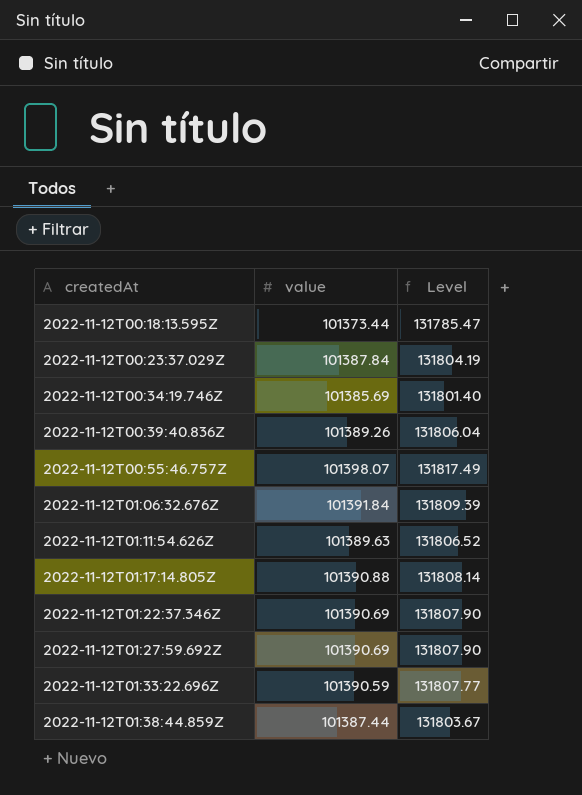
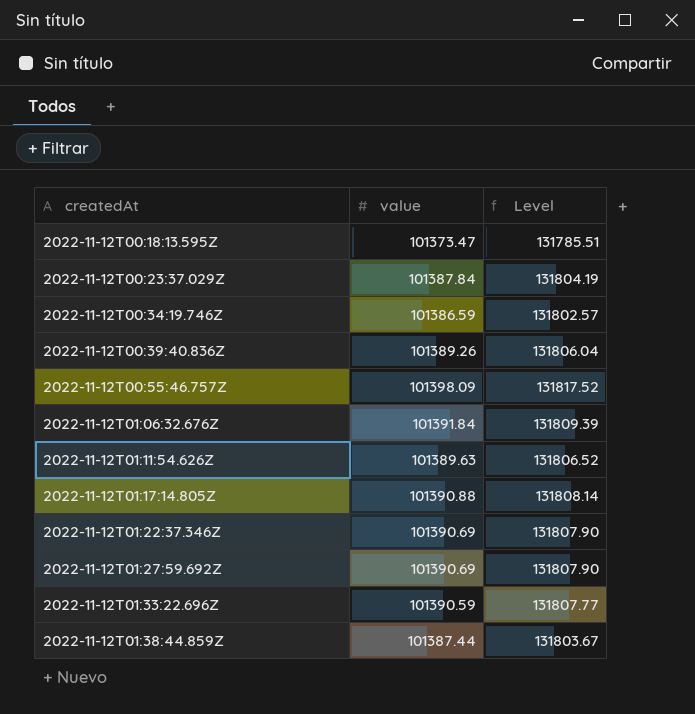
2022-11-12T00:18:13.595Z | value: 101373.44 -> 101373.47
2022-11-12T00:18:13.595Z | Level: 131785.47 -> 131785.51
2022-11-12T00:34:19.746Z | value: 101385.69 -> 101386.59
2022-11-12T00:34:19.746Z | Level: 131801.40 -> 131802.57
2022-11-12T00:55:46.757Z | value: 101398.07 -> 101398.09
2022-11-12T00:55:46.757Z | Level: 131817.49 -> 131817.52

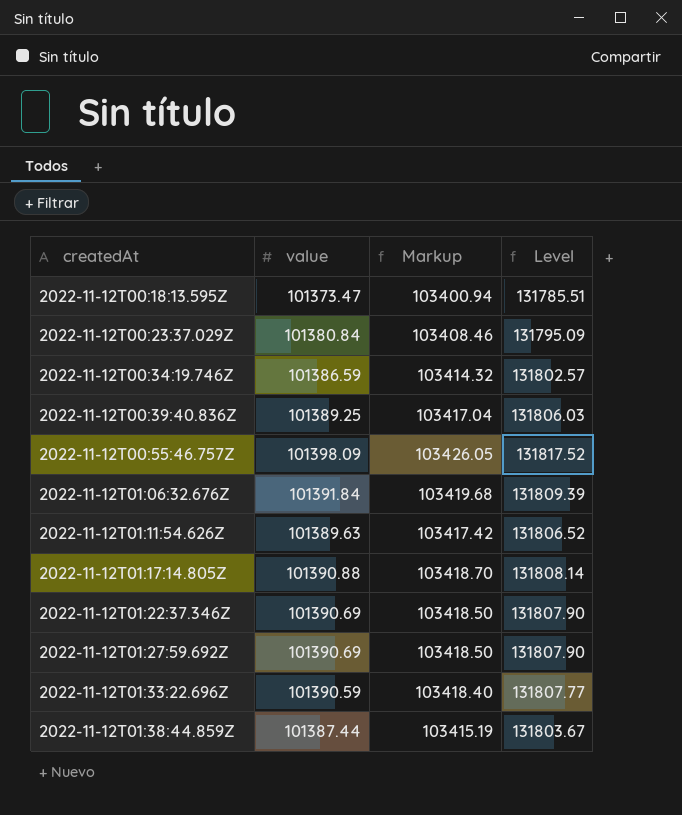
column Markup | formula: none -> [value] * 1.02
2022-11-12T00:23:37.029Z | value: 101387.84 -> 101380.84
2022-11-12T00:23:37.029Z | Level: 131804.19 -> 131795.09
2022-11-12T00:39:40.836Z | value: 101389.26 -> 101389.25
2022-11-12T00:39:40.836Z | Level: 131806.04 -> 131806.03

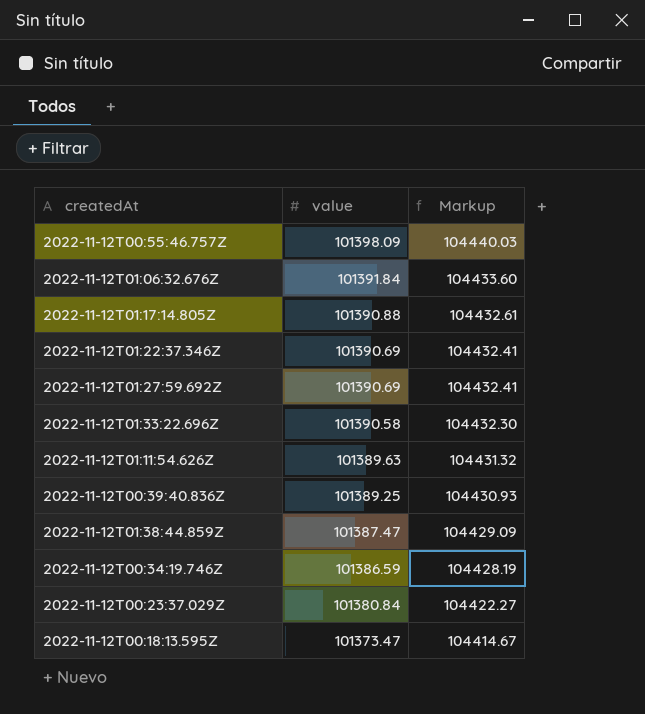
row order: createdAt ascending -> value descending
column Level | formula: [value] * 1.3 -> none
column Markup | formula: [value] * 1.02 -> [value] * 1.03
2022-11-12T01:33:22.696Z | value: 101390.59 -> 101390.58
2022-11-12T01:38:44.859Z | value: 101387.44 -> 101387.47

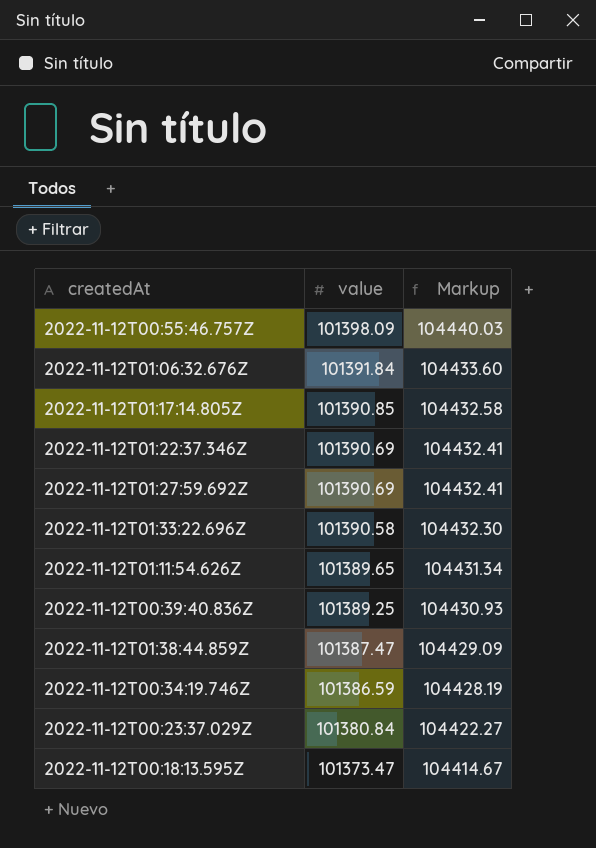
2022-11-12T01:17:14.805Z | value: 101390.88 -> 101390.85
2022-11-12T01:17:14.805Z | Markup: 104432.61 -> 104432.58
2022-11-12T01:11:54.626Z | value: 101389.63 -> 101389.65
2022-11-12T01:11:54.626Z | Markup: 104431.32 -> 104431.34

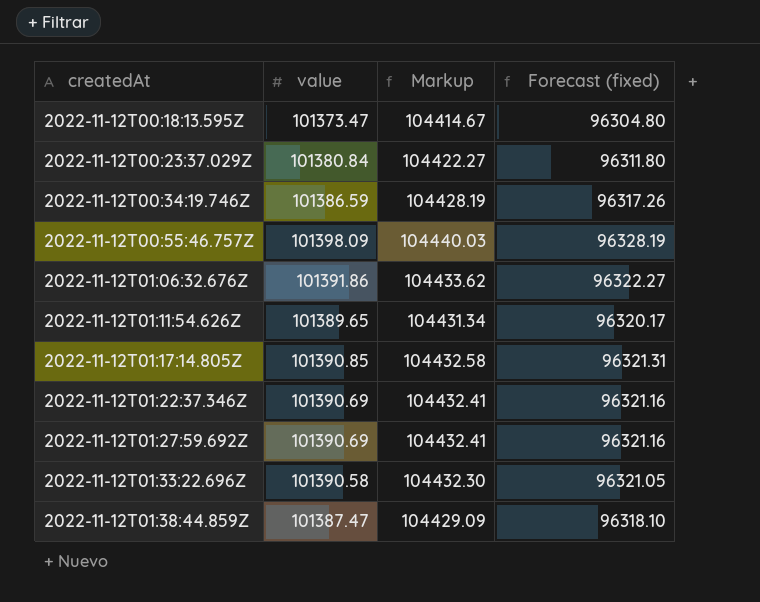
row order: value descending -> createdAt ascending
column Forecast (fixed) | formula: none -> [value] * 0.95
row 2022-11-12T00:39:40.836Z: 101389.25 | 104430.93 -> none
2022-11-12T01:06:32.676Z | value: 101391.84 -> 101391.86
2022-11-12T01:06:32.676Z | Markup: 104433.60 -> 104433.62

